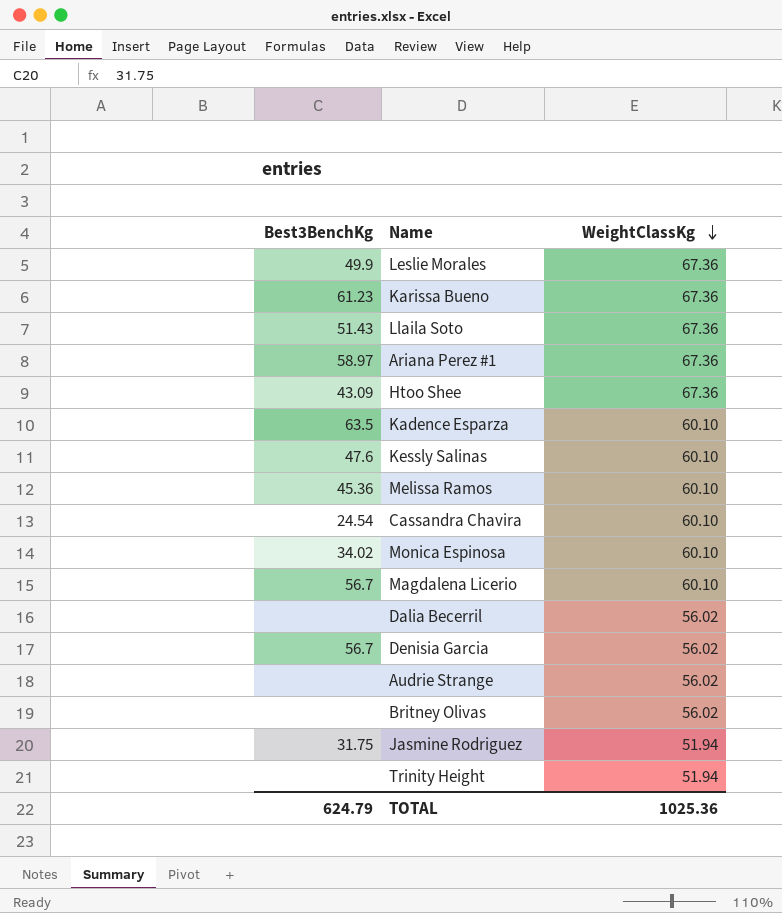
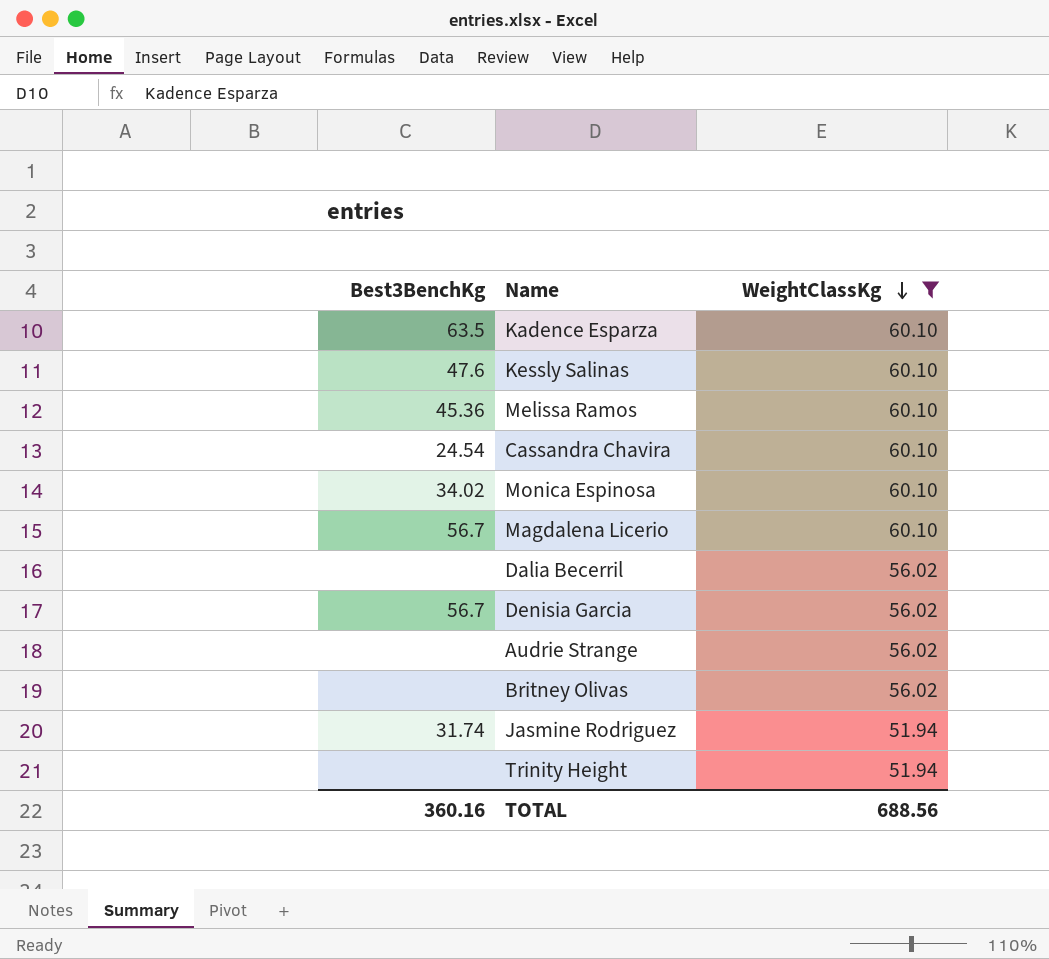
filter: none -> WeightClassKg != 67.36
Jasmine Rodriguez | Best3BenchKg: 31.75 -> 31.74
TOTAL | Best3BenchKg: 624.79 -> 360.16
TOTAL | WeightClassKg: 1025.36 -> 688.56

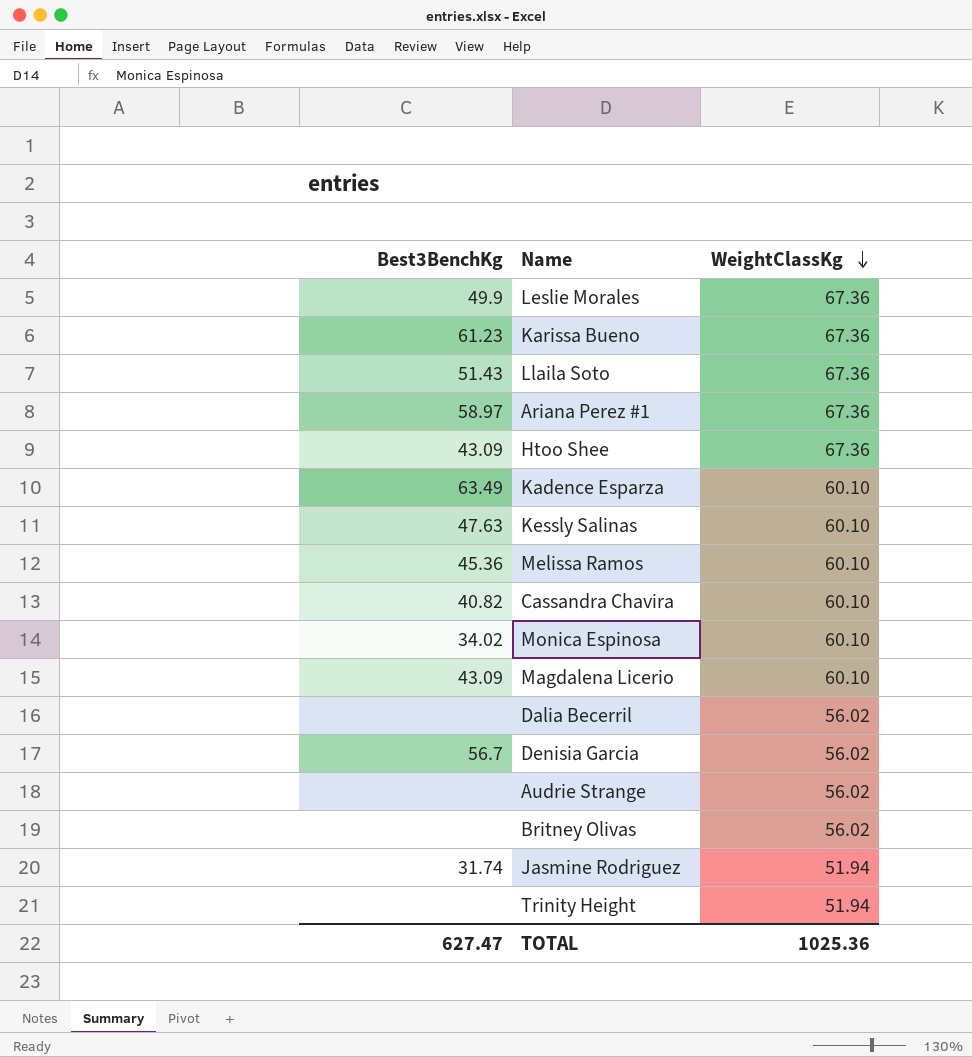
filter: WeightClassKg != 67.36 -> none
Kadence Esparza | Best3BenchKg: 63.5 -> 63.49
Kessly Salinas | Best3BenchKg: 47.6 -> 47.63
Cassandra Chavira | Best3BenchKg: 24.54 -> 40.82
Magdalena Licerio | Best3BenchKg: 56.7 -> 43.09
TOTAL | Best3BenchKg: 360.16 -> 627.47
TOTAL | WeightClassKg: 688.56 -> 1025.36

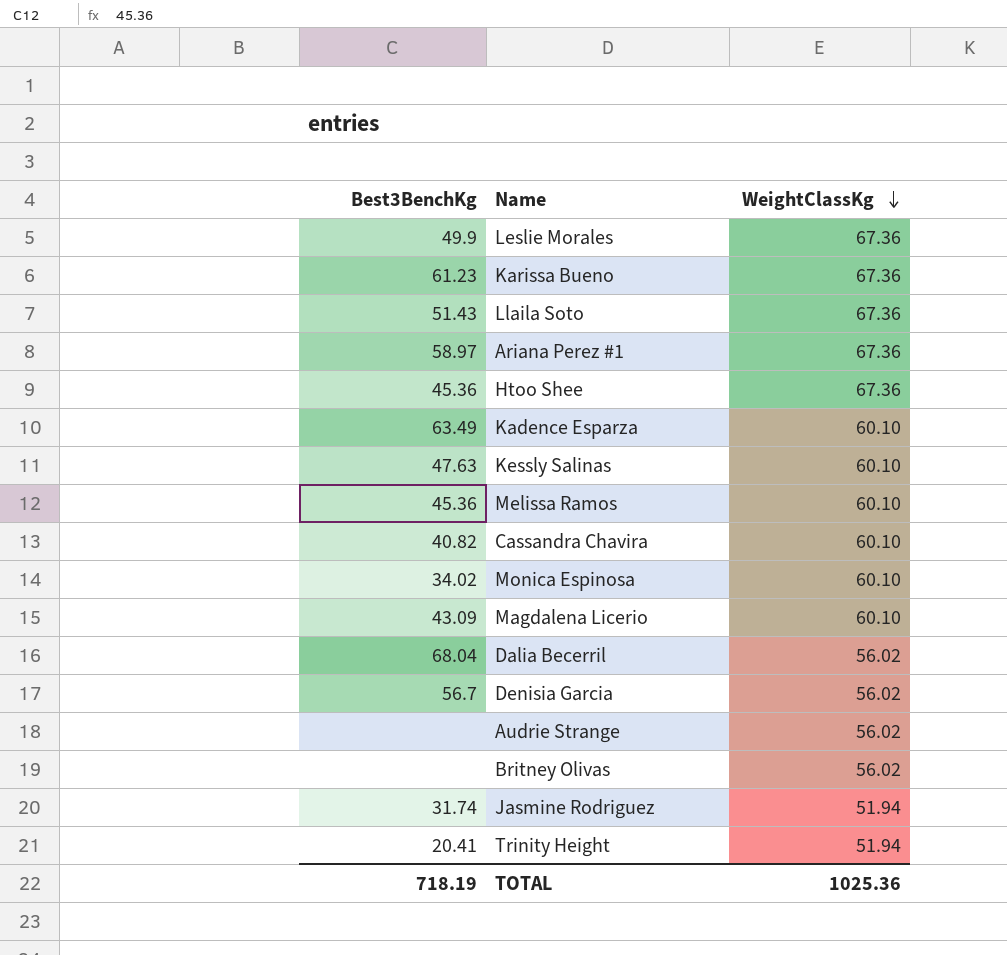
Htoo Shee | Best3BenchKg: 43.09 -> 45.36
Dalia Becerril | Best3BenchKg: none -> 68.04
Trinity Height | Best3BenchKg: none -> 20.41
TOTAL | Best3BenchKg: 627.47 -> 718.19

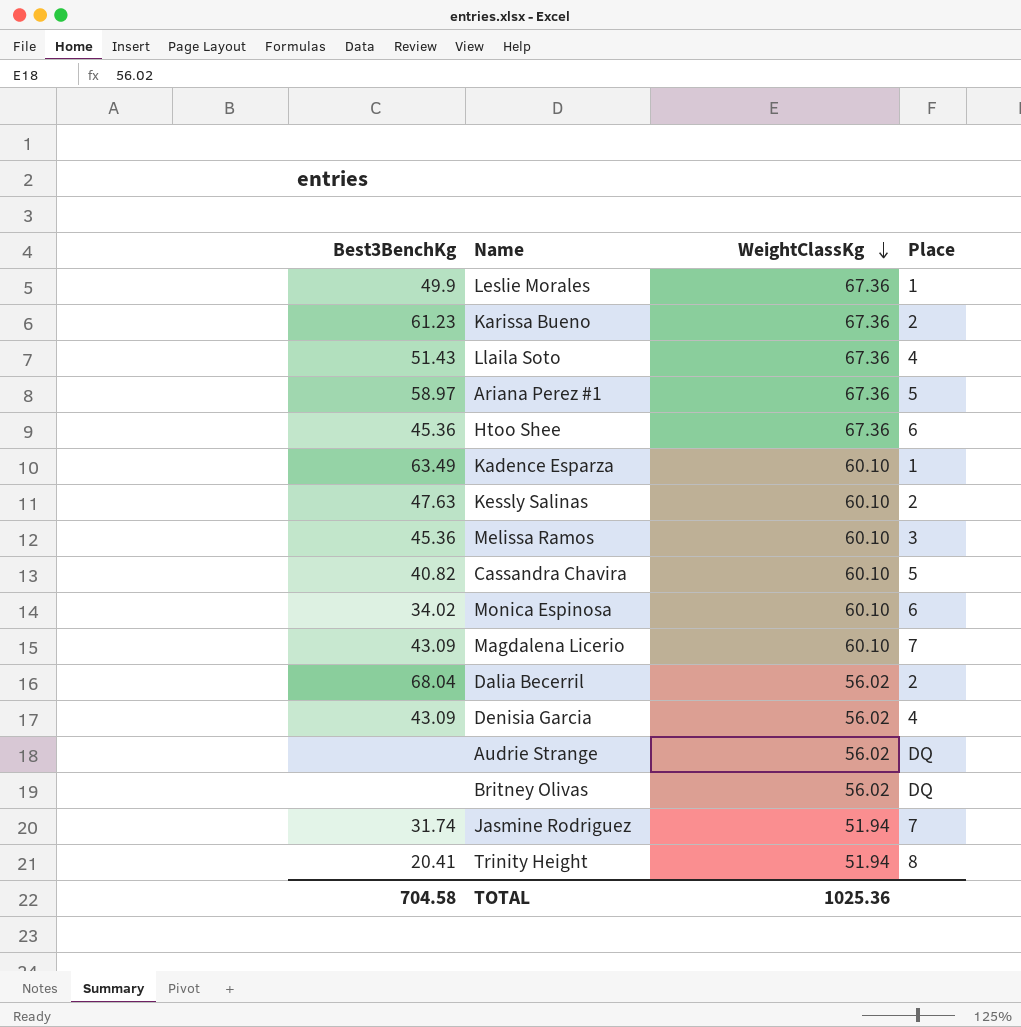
column Place | position: none -> 4
Denisia Garcia | Best3BenchKg: 56.7 -> 43.09
TOTAL | Best3BenchKg: 718.19 -> 704.58

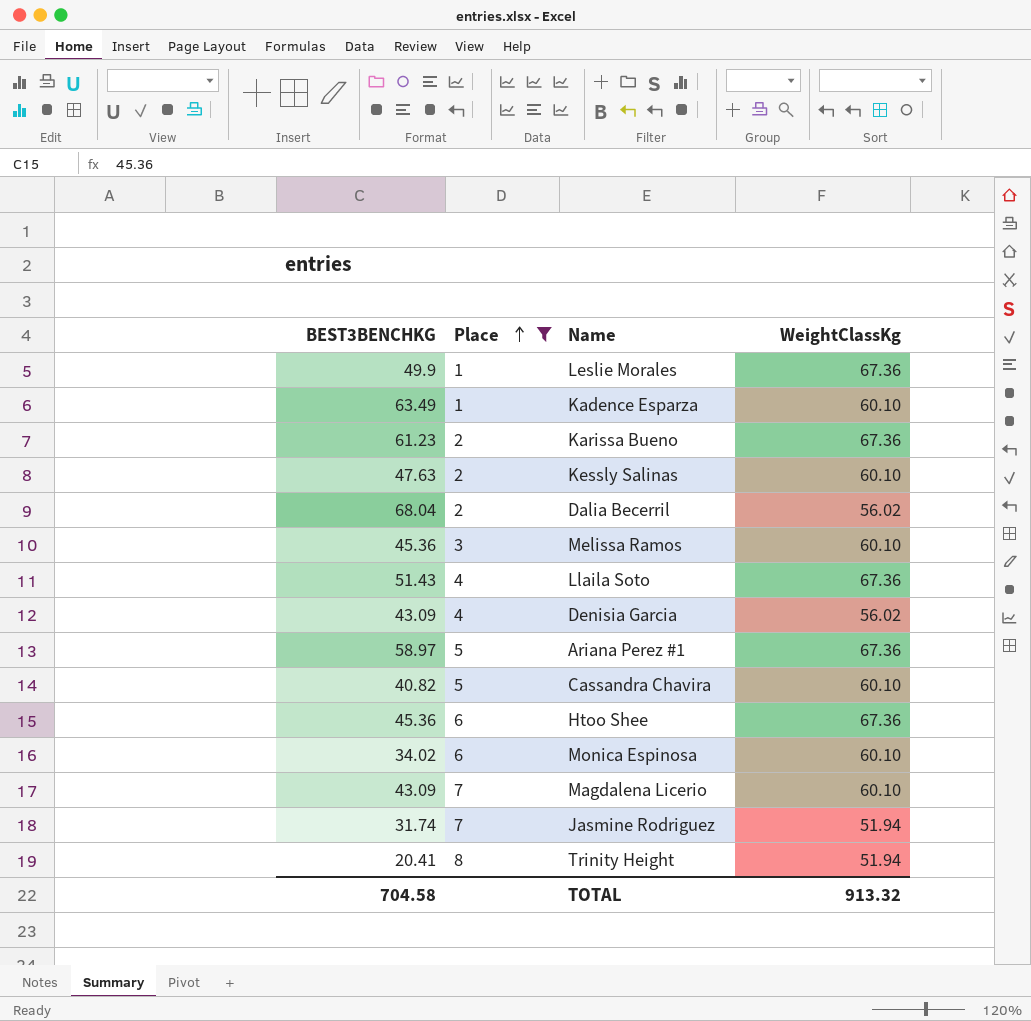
filter: none -> Place != DQ
row order: WeightClassKg descending -> Place ascending
column name: Best3BenchKg -> BEST3BENCHKG
column Place | position: 4 -> 2
TOTAL | WeightClassKg: 1025.36 -> 913.32

